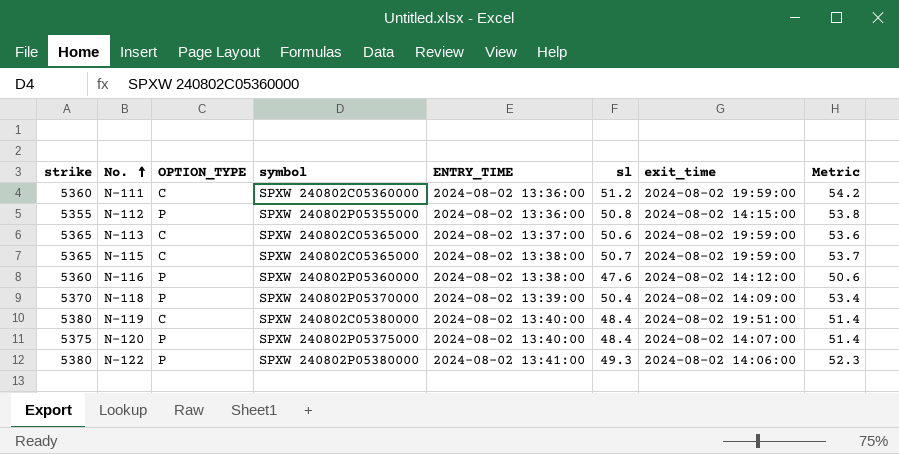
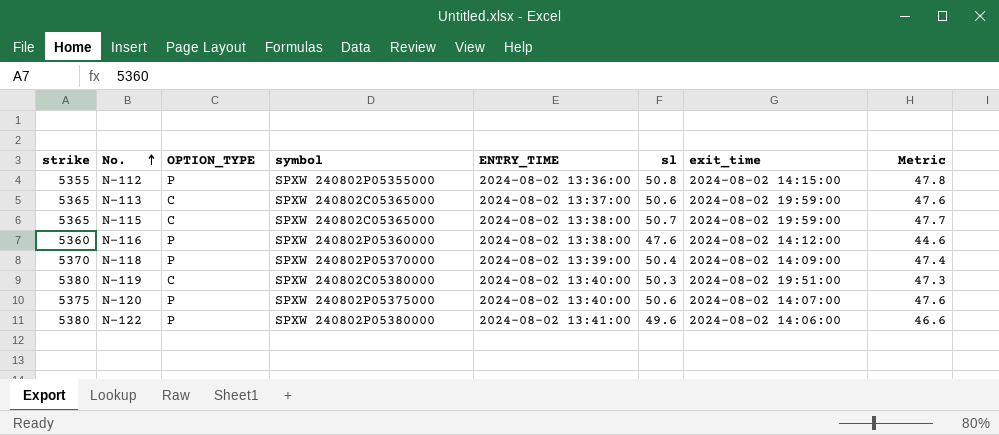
column Metric | formula: [sl] + 3 -> [sl] - 3
row N-111: 5360 | C | SPXW 240802C05360000 | 2024-08-02 13:36:00 | 51.2 | 2024-08-02 19:59:00 | 54.2 -> none
N-119 | sl: 48.4 -> 50.3
N-120 | sl: 48.4 -> 50.6
N-122 | sl: 49.3 -> 49.6

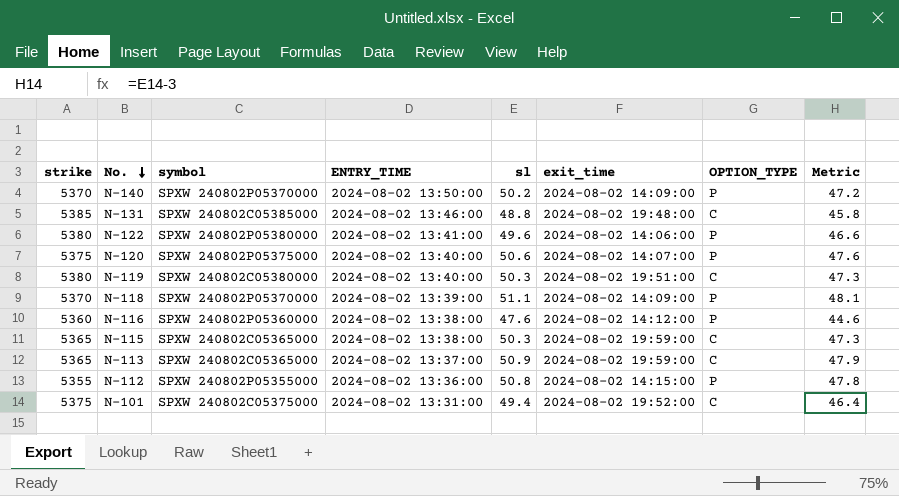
row order: No. ascending -> No. descending
column OPTION_TYPE | position: 3 -> 7
row N-140: none -> 5370 | SPXW 240802P05370000 | 2024-08-02 13:50:00 | 50.2 | 2024-08-02 14:09:00 | P | 47.2
row N-131: none -> 5385 | SPXW 240802C05385000 | 2024-08-02 13:46:00 | 48.8 | 2024-08-02 19:48:00 | C | 45.8
N-118 | sl: 50.4 -> 51.1
N-118 | Metric: 47.4 -> 48.1
N-115 | sl: 50.7 -> 50.3
N-115 | Metric: 47.7 -> 47.3
N-113 | sl: 50.6 -> 50.9
N-113 | Metric: 47.6 -> 47.9
row N-101: none -> 5375 | SPXW 240802C05375000 | 2024-08-02 13:31:00 | 49.4 | 2024-08-02 19:52:00 | C | 46.4

